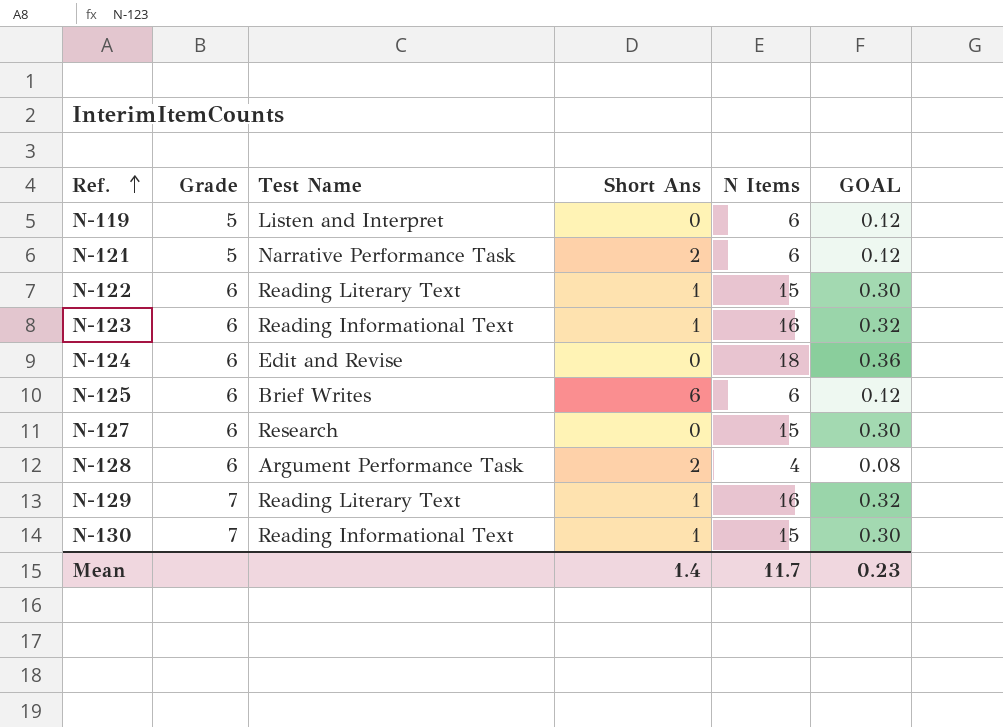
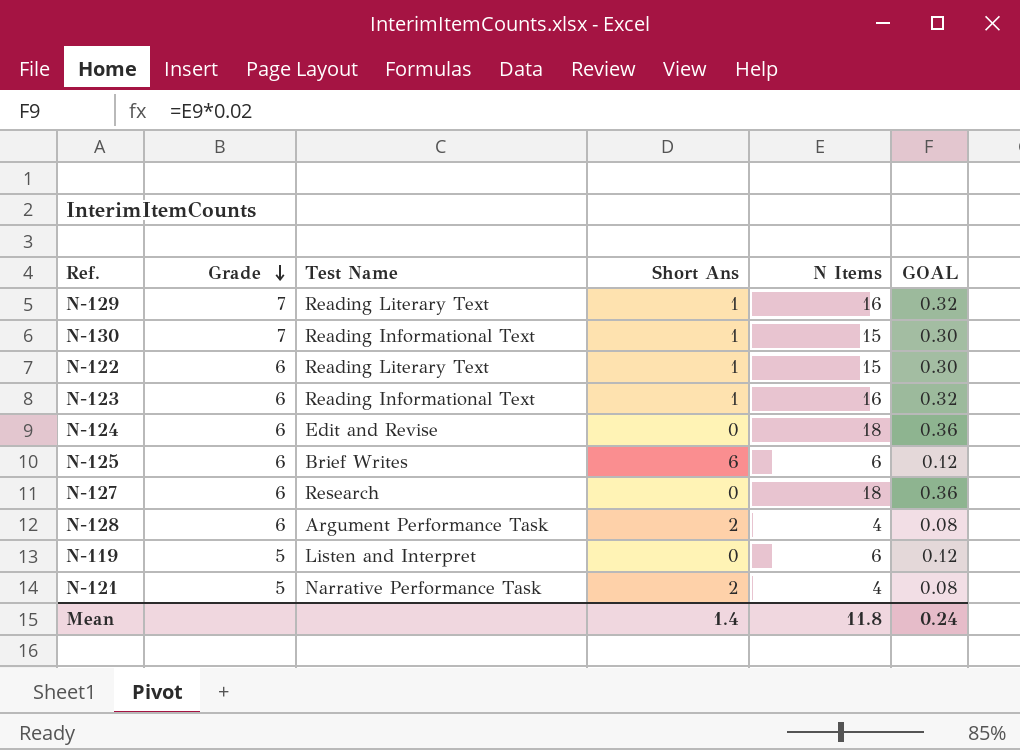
row order: Ref. ascending -> Grade descending
N-127 | N Items: 15 -> 18
N-127 | GOAL: 0.30 -> 0.36
N-121 | N Items: 6 -> 4
N-121 | GOAL: 0.12 -> 0.08
Mean | N Items: 11.7 -> 11.8
Mean | GOAL: 0.23 -> 0.24

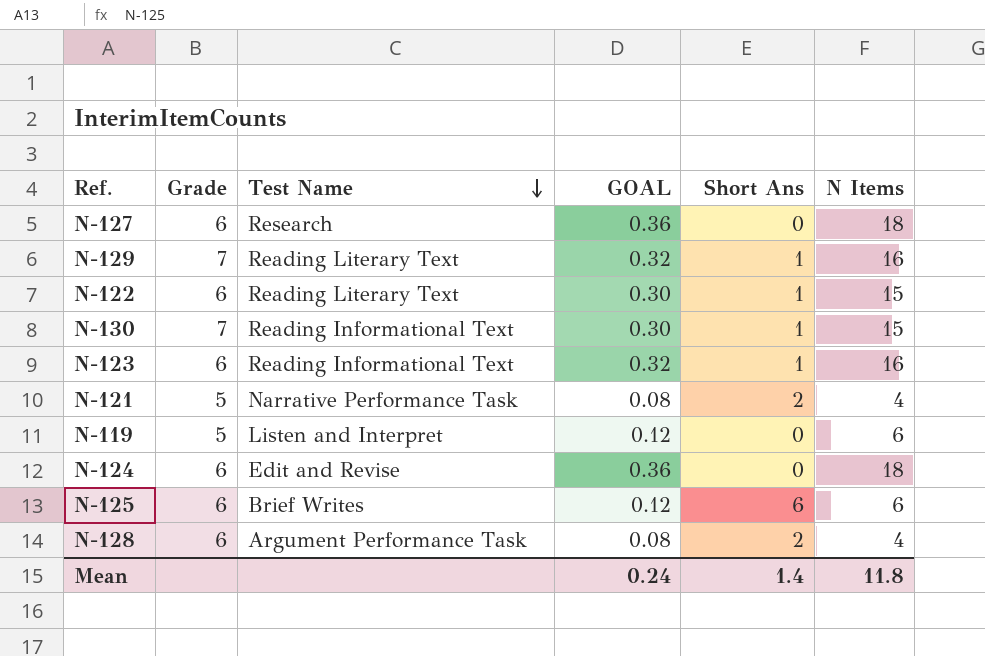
row order: Grade descending -> Test Name descending
column GOAL | position: 6 -> 4

